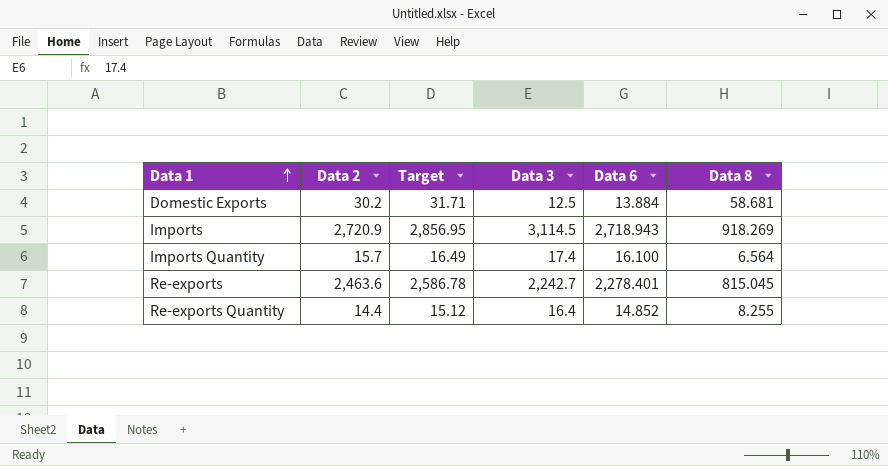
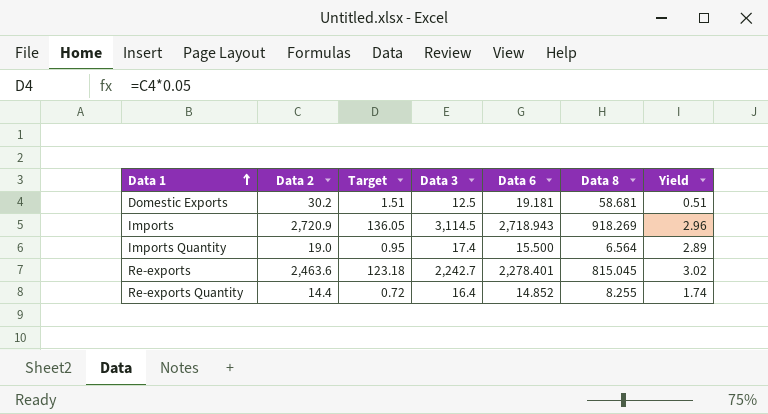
column Target | formula: [Data 2] * 1.05 -> [Data 2] * 0.05
column Yield | formula: none -> [Data 2] / [Data 8]
Domestic Exports | Data 6: 13.884 -> 19.181
Imports Quantity | Data 2: 15.7 -> 19.0
Imports Quantity | Data 6: 16.100 -> 15.500

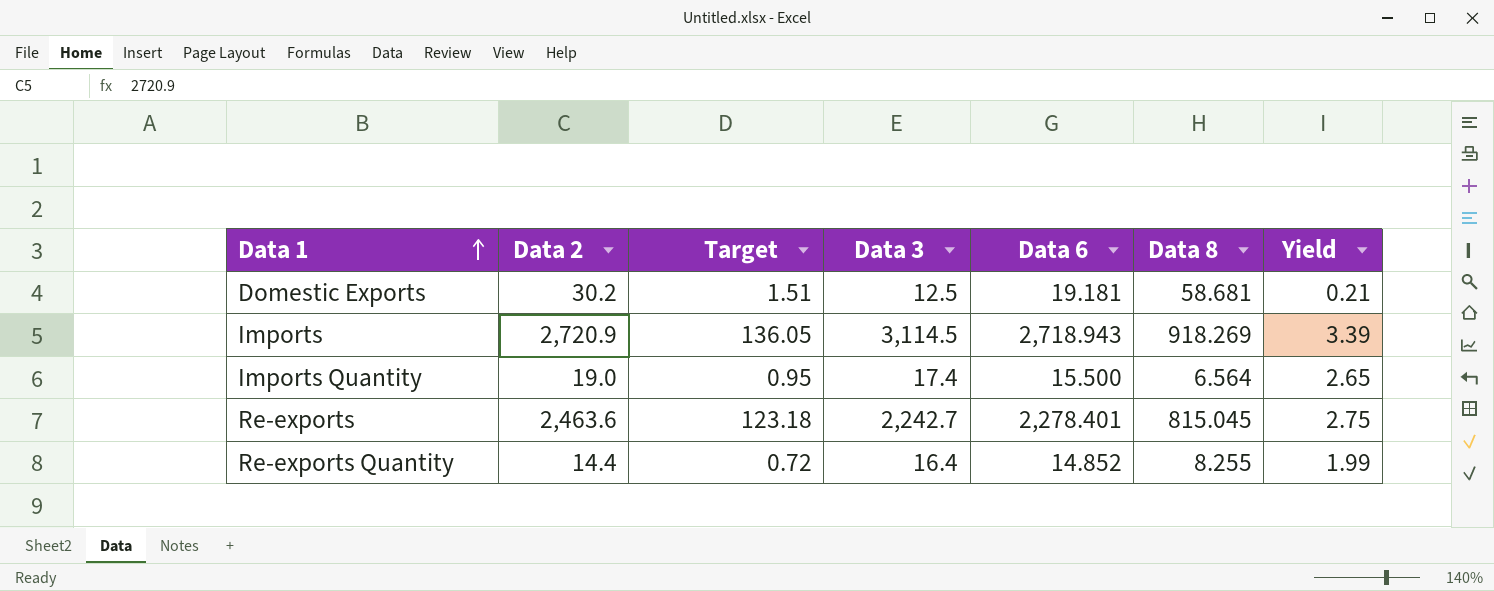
column Yield | formula: [Data 2] / [Data 8] -> [Data 3] / [Data 8]

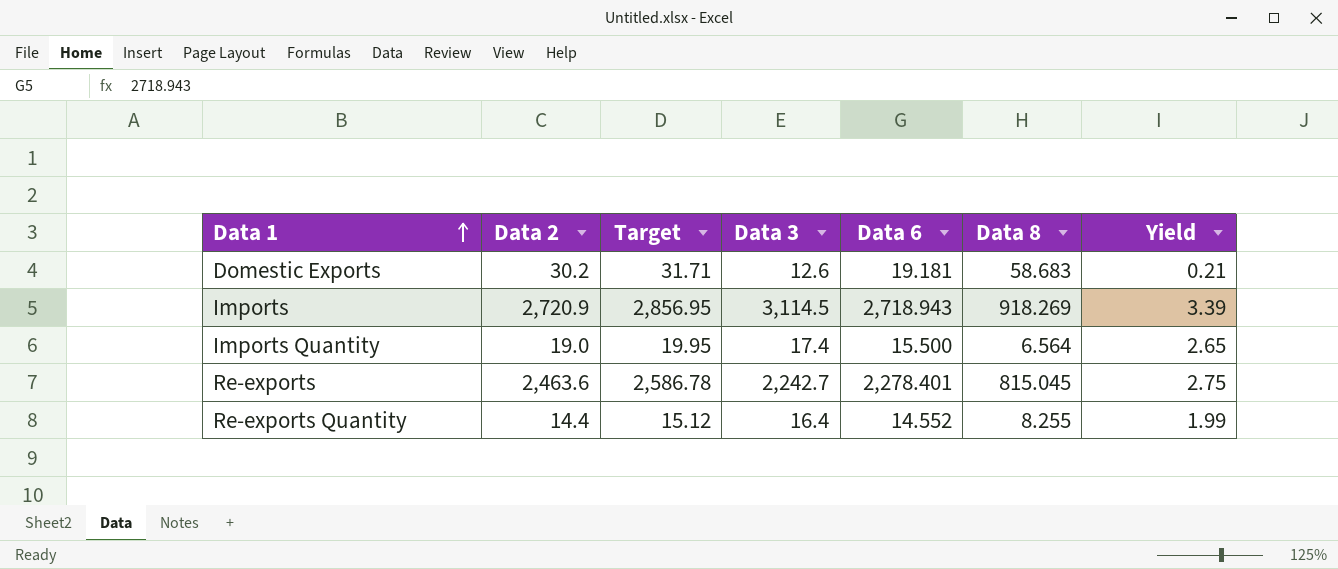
column Target | formula: [Data 2] * 0.05 -> [Data 2] * 1.05
Domestic Exports | Data 3: 12.5 -> 12.6
Domestic Exports | Data 8: 58.681 -> 58.683
Re-exports Quantity | Data 6: 14.852 -> 14.552

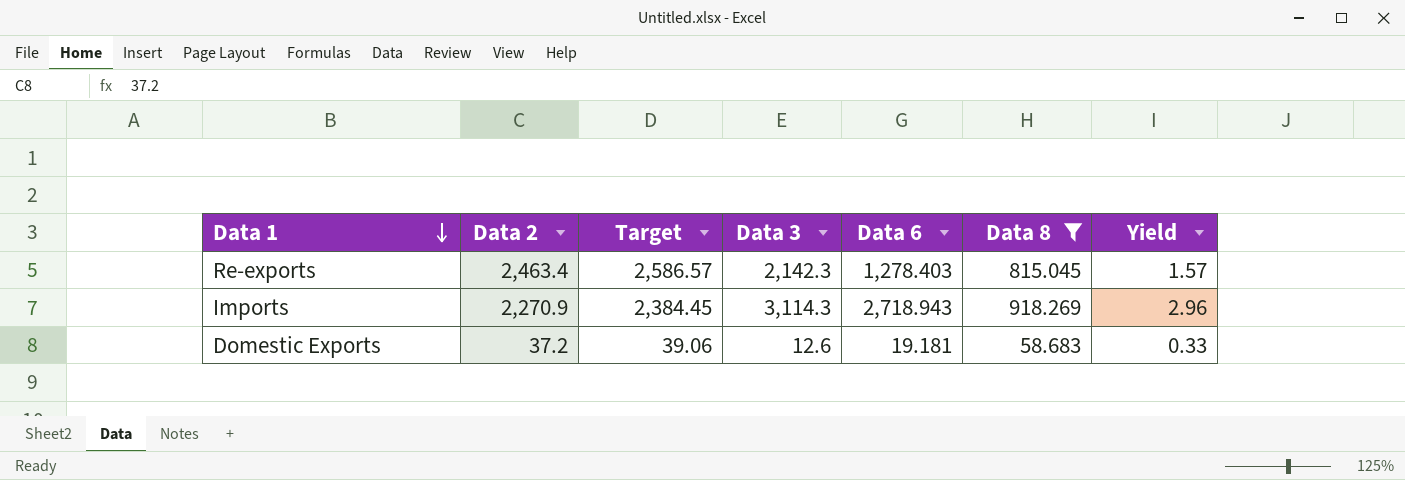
filter: none -> Data 8 >= 58.683
row order: Data 1 ascending -> Data 1 descending
column Yield | formula: [Data 3] / [Data 8] -> [Data 6] / [Data 8]
Re-exports | Data 2: 2,463.6 -> 2,463.4
Re-exports | Target: 2,586.78 -> 2,586.57
Re-exports | Data 3: 2,242.7 -> 2,142.3
Re-exports | Data 6: 2,278.401 -> 1,278.403
Imports | Data 2: 2,720.9 -> 2,270.9
Imports | Target: 2,856.95 -> 2,384.45
Imports | Data 3: 3,114.5 -> 3,114.3
Domestic Exports | Data 2: 30.2 -> 37.2
Domestic Exports | Target: 31.71 -> 39.06

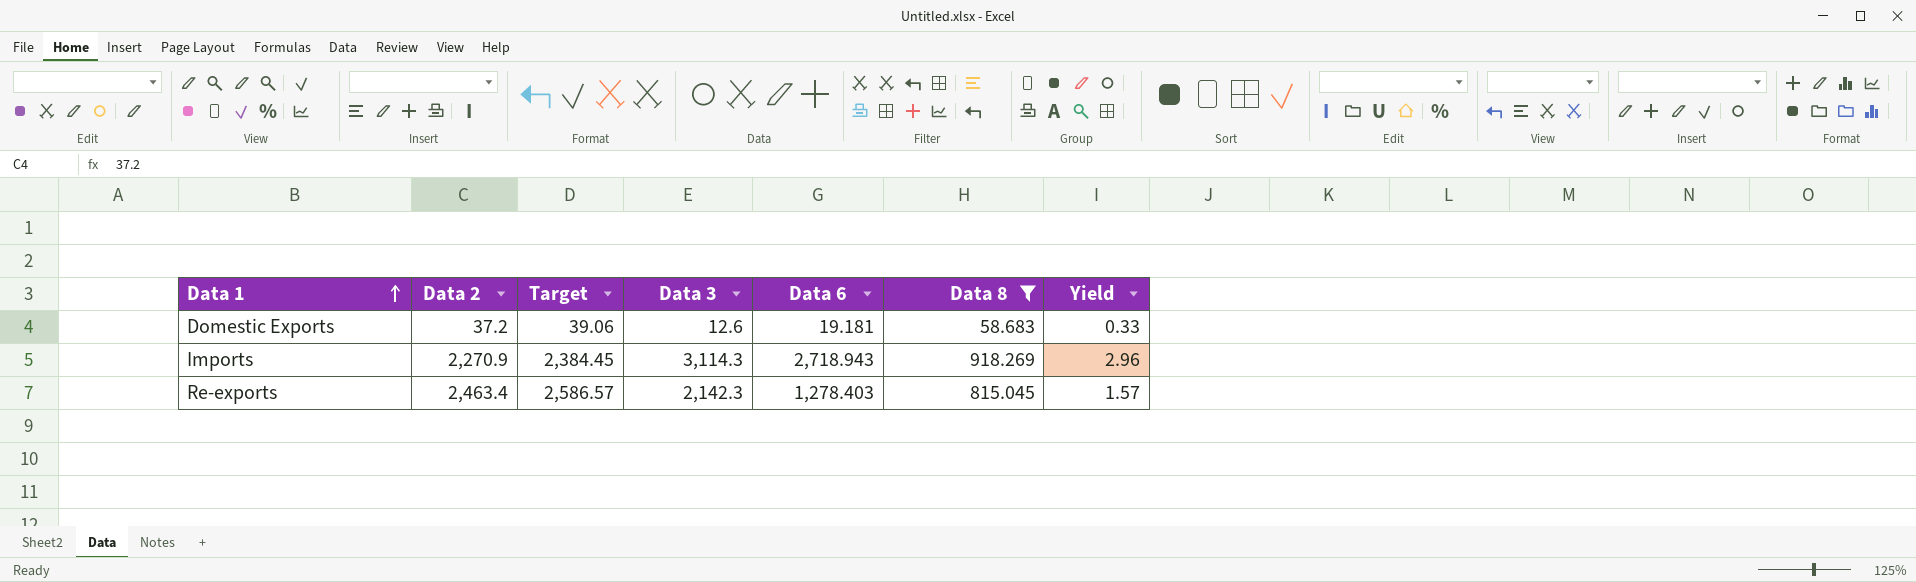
row order: Data 1 descending -> Data 1 ascending

